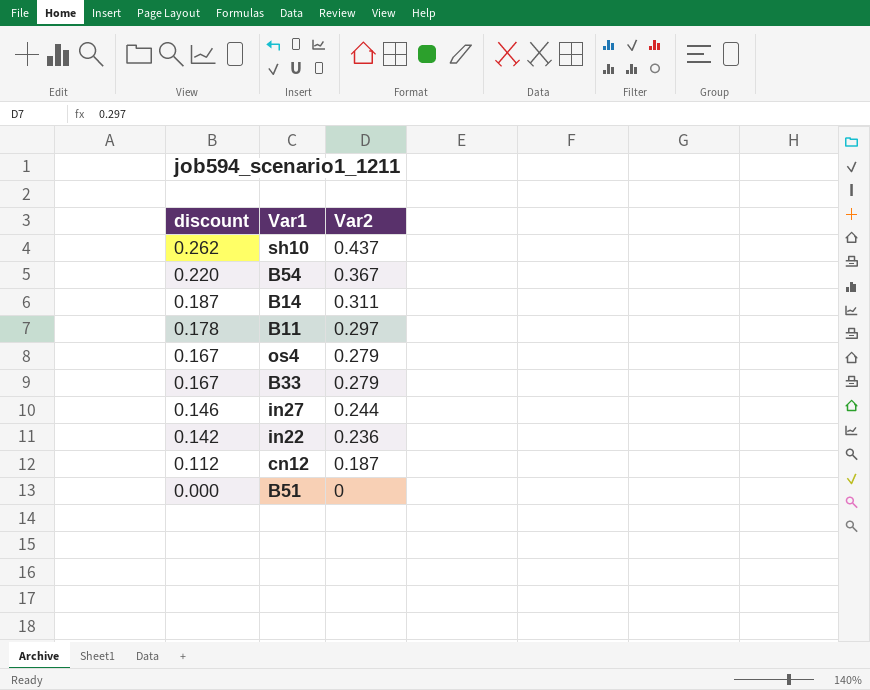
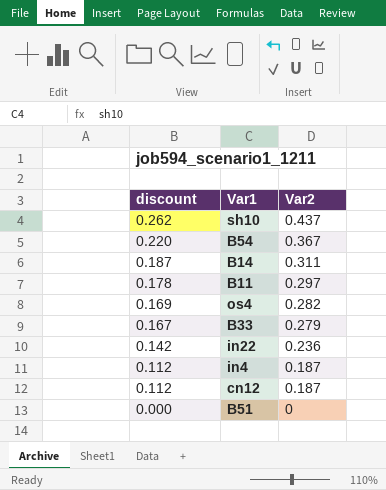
row in27: 0.146 | 0.244 -> none
os4 | discount: 0.167 -> 0.169
os4 | Var2: 0.279 -> 0.282
row in4: none -> 0.112 | 0.187

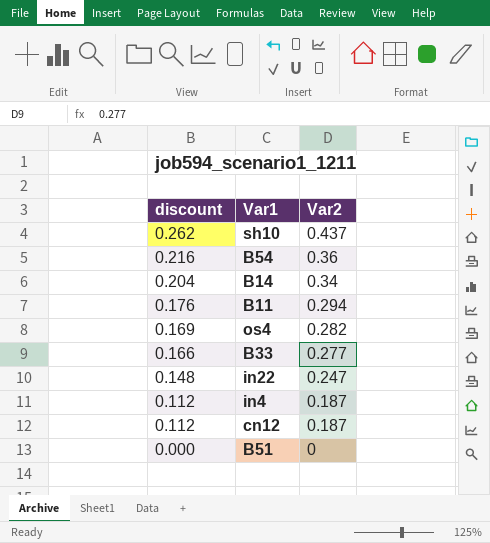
B54 | discount: 0.220 -> 0.216
B54 | Var2: 0.367 -> 0.36
B14 | discount: 0.187 -> 0.204
B14 | Var2: 0.311 -> 0.34
B11 | discount: 0.178 -> 0.176
B11 | Var2: 0.297 -> 0.294
B33 | discount: 0.167 -> 0.166
B33 | Var2: 0.279 -> 0.277
in22 | discount: 0.142 -> 0.148
in22 | Var2: 0.236 -> 0.247

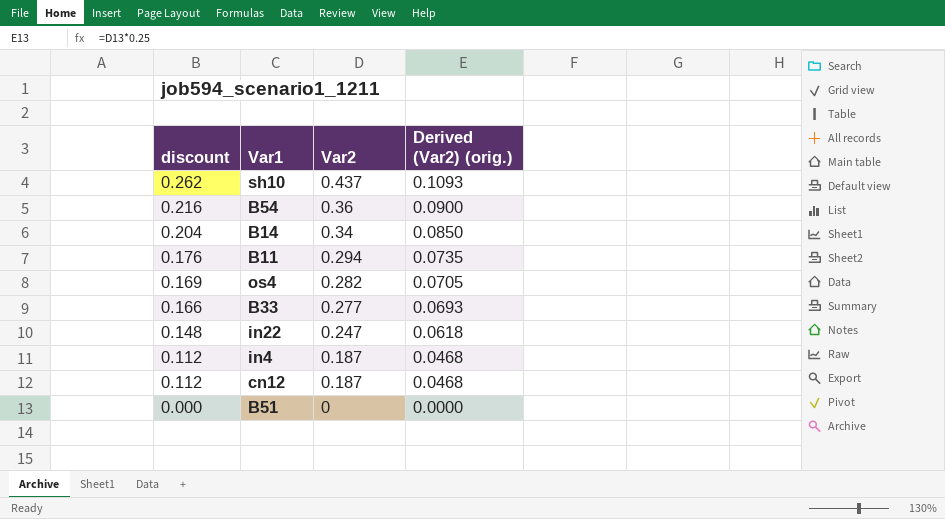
column Derived (Var2) (orig.) | formula: none -> [Var2] * 0.25

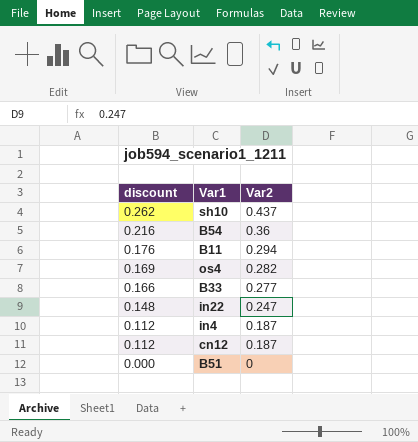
column Derived (Var2) (orig.) | formula: [Var2] * 0.25 -> none
row B14: 0.204 | 0.34 | 0.0850 -> none

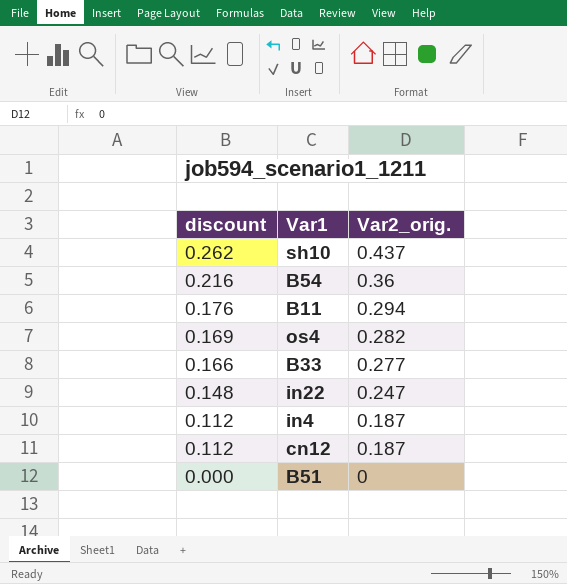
column name: Var2 -> Var2_orig.

